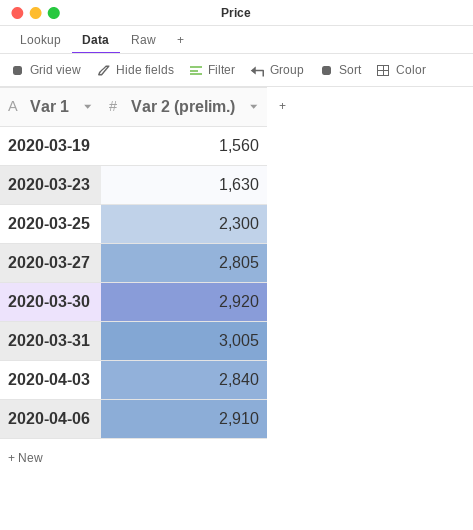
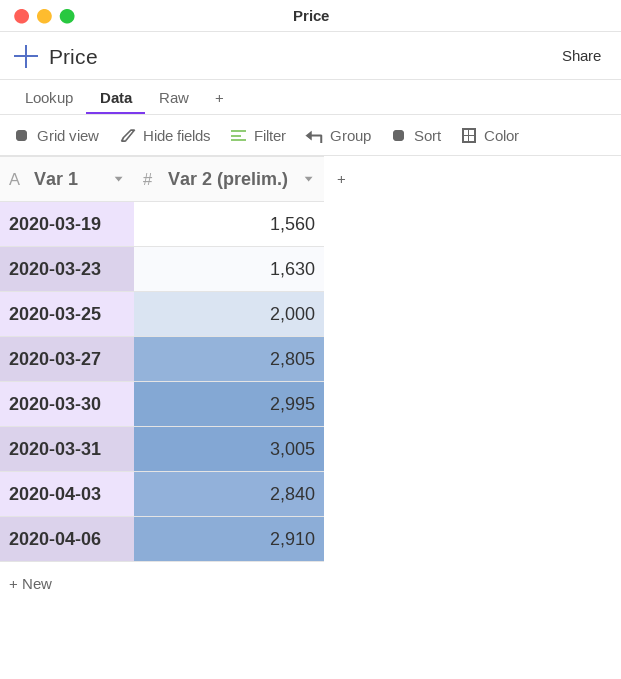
2020-03-25 | Var 2 (prelim.): 2,300 -> 2,000
2020-03-30 | Var 2 (prelim.): 2,920 -> 2,995

